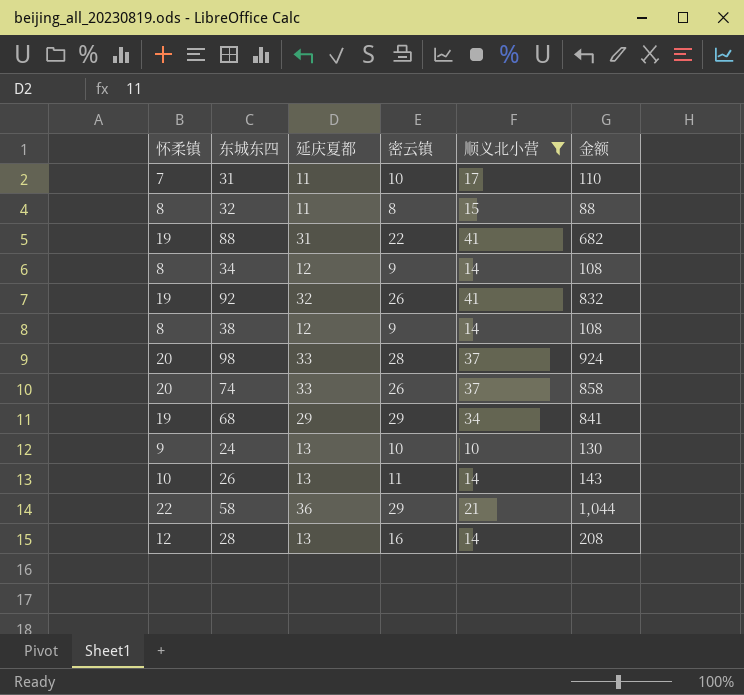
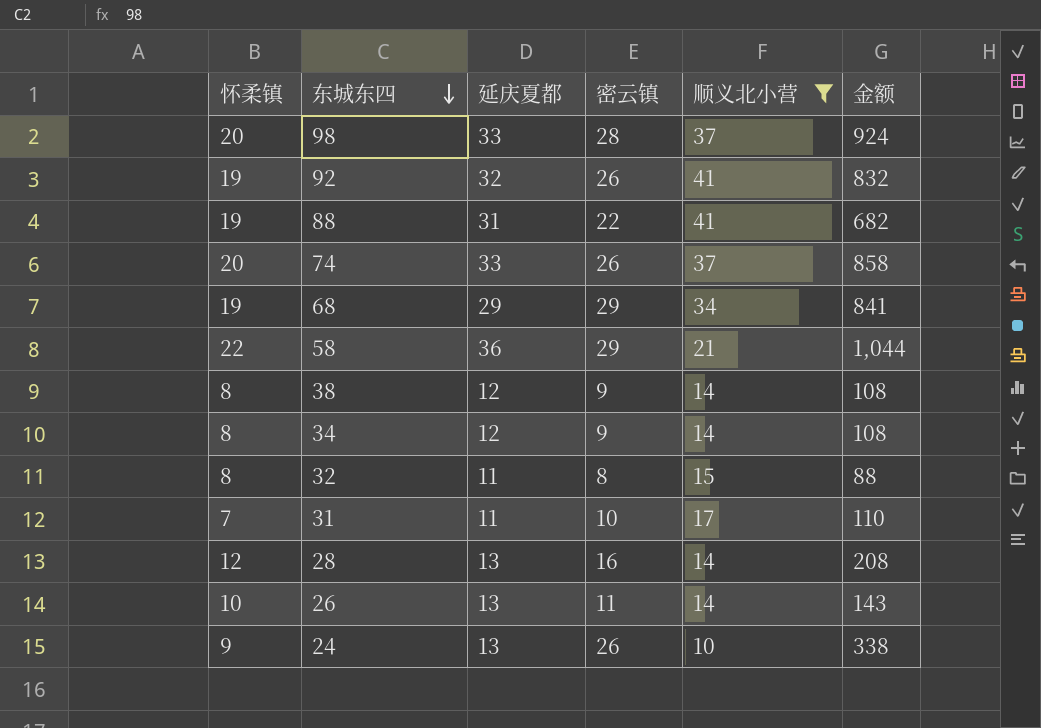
row order: none -> 东城东四 descending
24 | 密云镇: 10 -> 26
24 | 金额: 130 -> 338

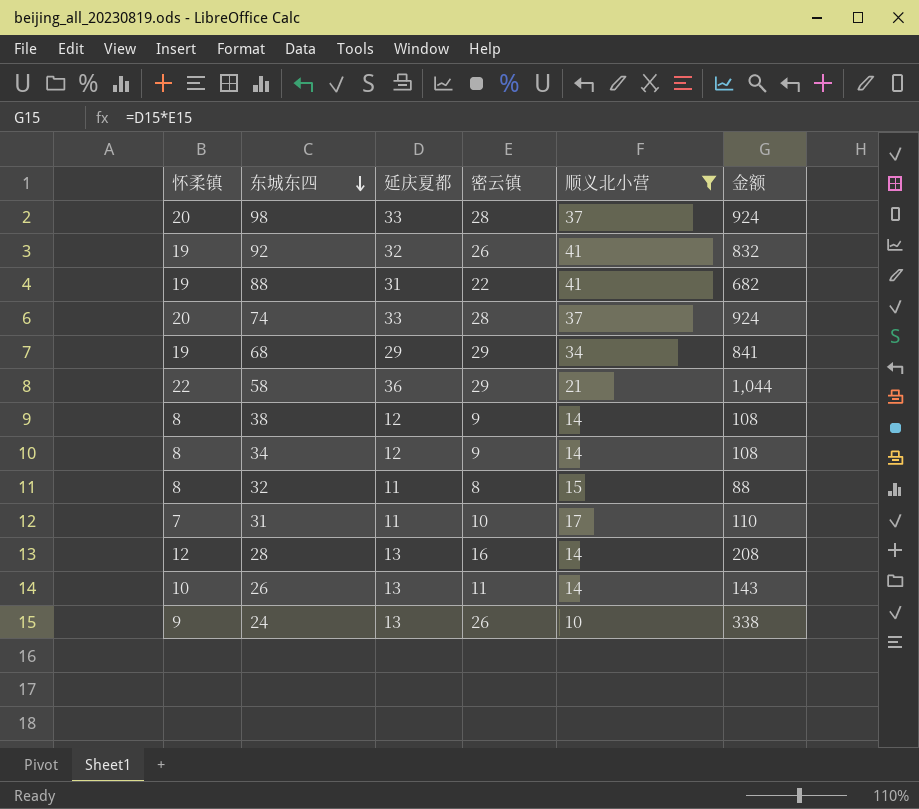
74 | 密云镇: 26 -> 28
74 | 金额: 858 -> 924

